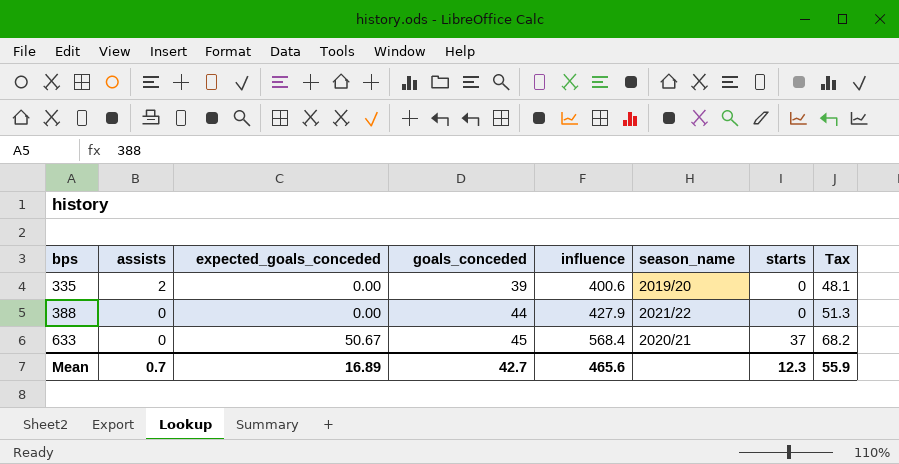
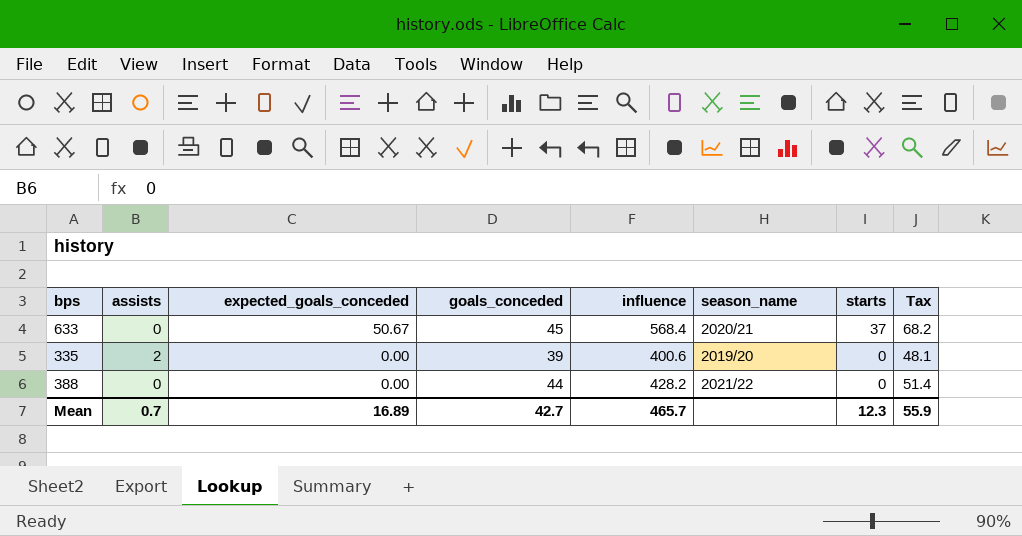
row order: bps ascending -> expected_goals_conceded descending
388 | influence: 427.9 -> 428.2
388 | Tax: 51.3 -> 51.4
Mean | influence: 465.6 -> 465.7

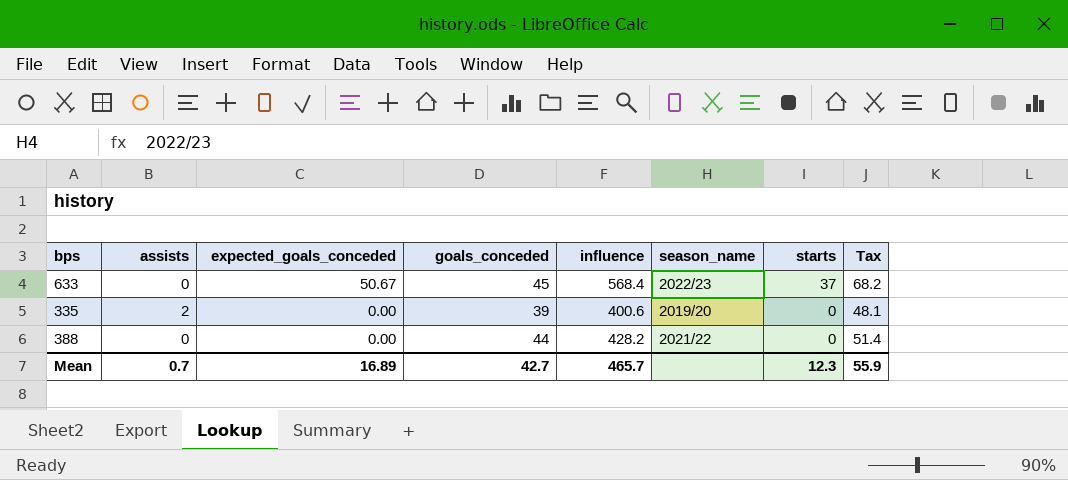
633 | season_name: 2020/21 -> 2022/23

